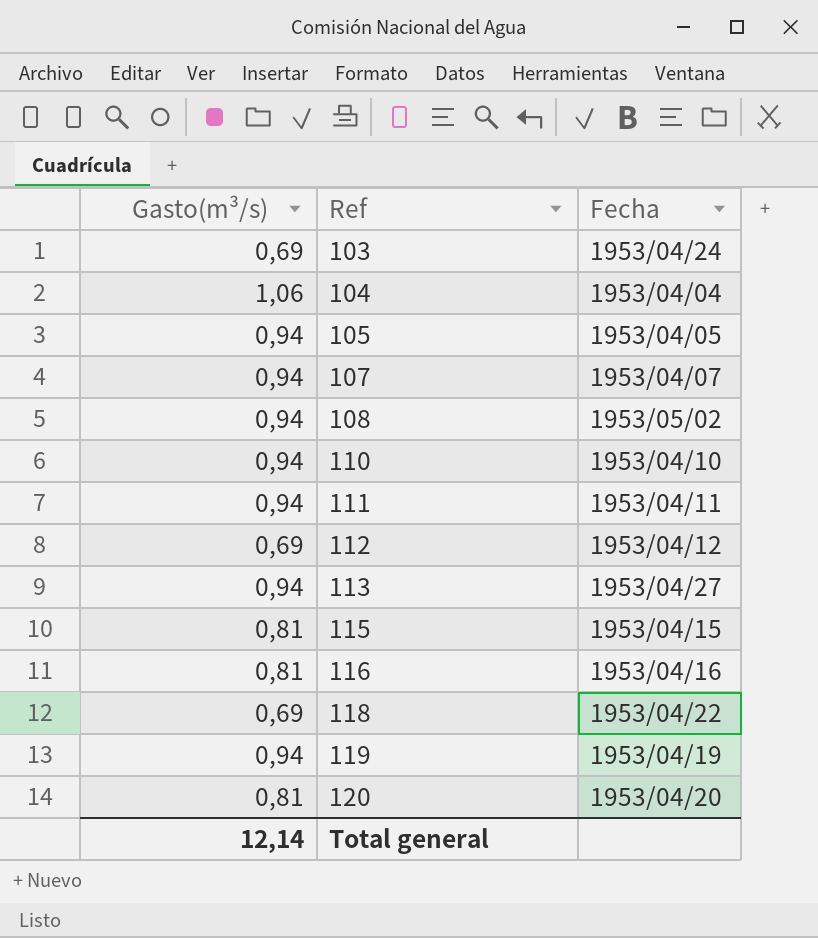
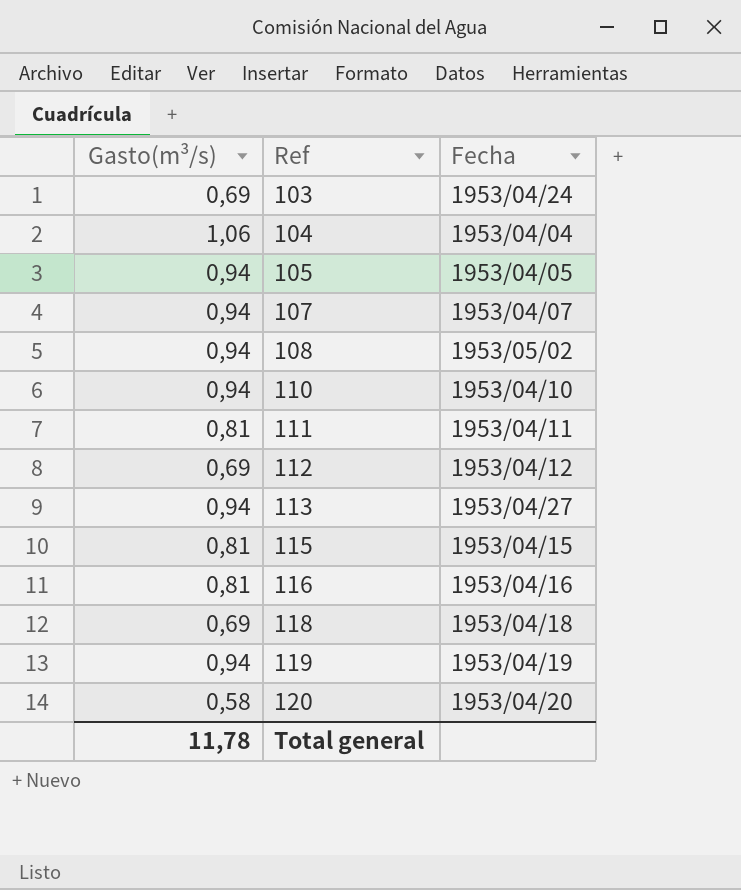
111 | Gasto(m³/s): 0,94 -> 0,81
118 | Fecha: 1953/04/22 -> 1953/04/18
120 | Gasto(m³/s): 0,81 -> 0,58
Total general | Gasto(m³/s): 12,14 -> 11,78

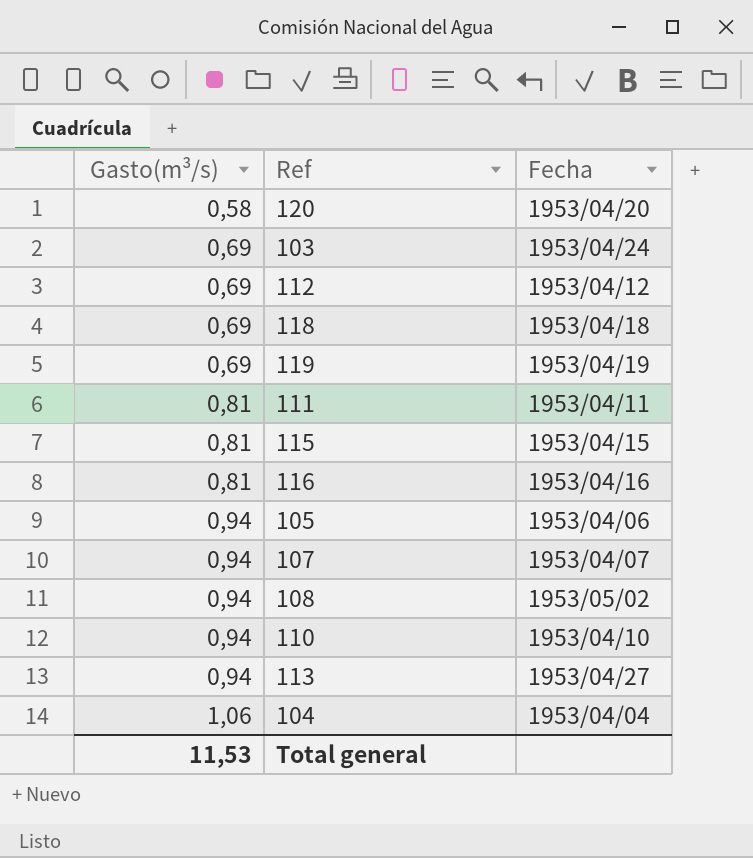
row order: Ref ascending -> Gasto(m³/s) ascending
119 | Gasto(m³/s): 0,94 -> 0,69
105 | Fecha: 1953/04/05 -> 1953/04/06
Total general | Gasto(m³/s): 11,78 -> 11,53

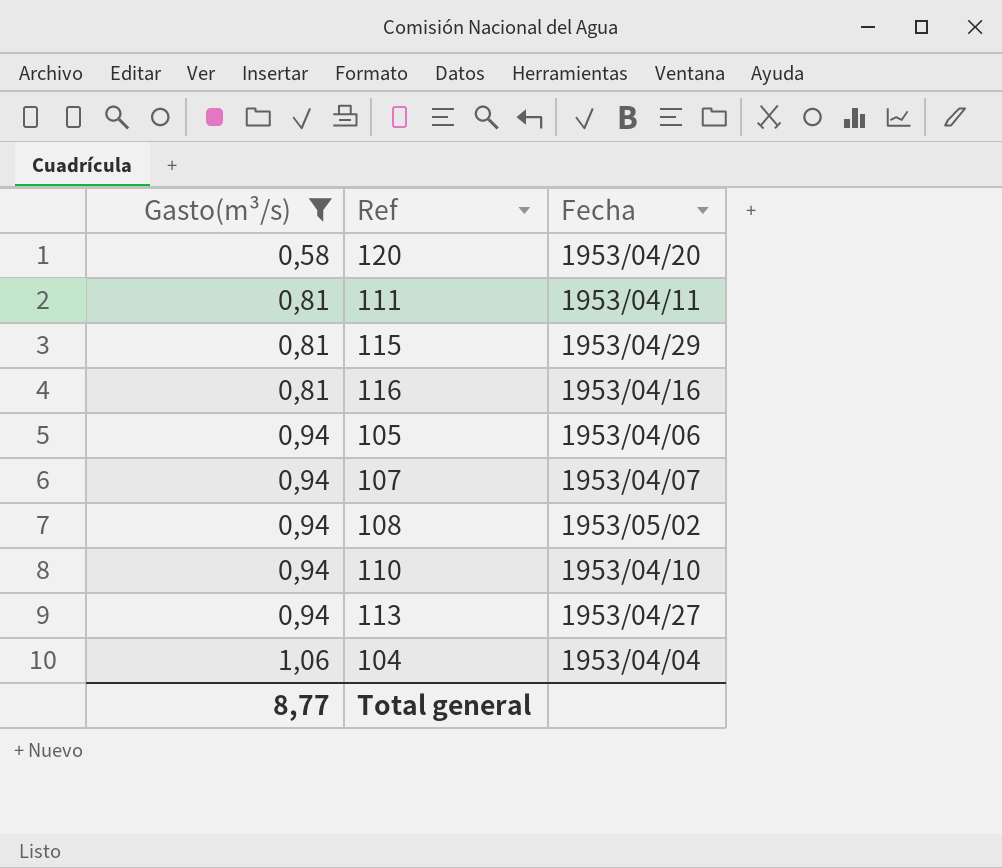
filter: none -> Gasto(m³/s) != 0,69
115 | Fecha: 1953/04/15 -> 1953/04/29
Total general | Gasto(m³/s): 11,53 -> 8,77

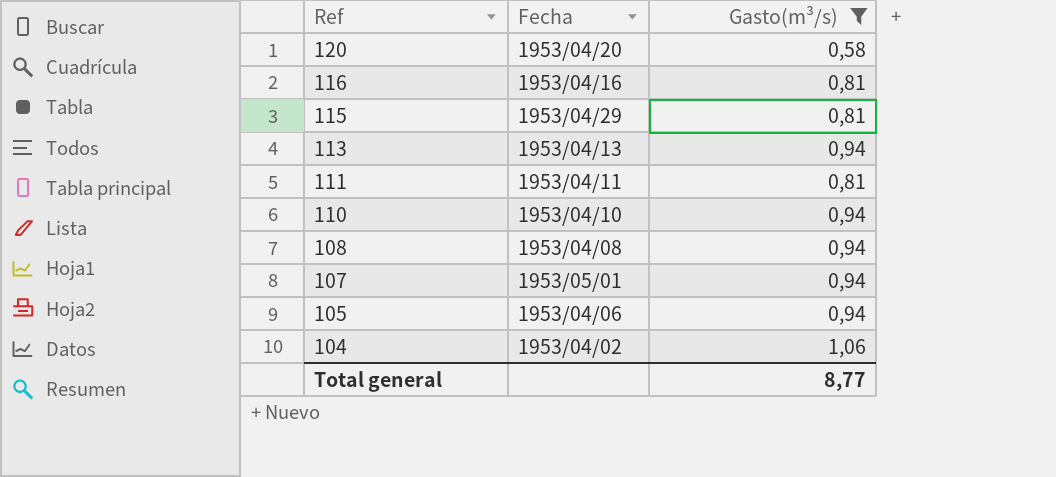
row order: Gasto(m³/s) ascending -> Ref descending
column Gasto(m³/s) | position: 1 -> 3
113 | Fecha: 1953/04/27 -> 1953/04/13
108 | Fecha: 1953/05/02 -> 1953/04/08
107 | Fecha: 1953/04/07 -> 1953/05/01
104 | Fecha: 1953/04/04 -> 1953/04/02

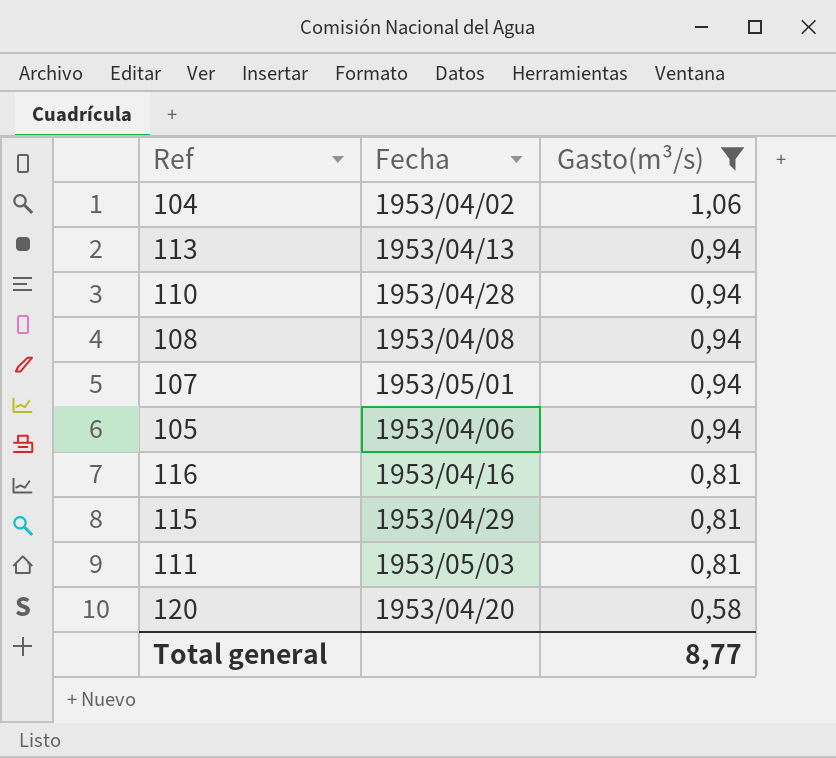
row order: Ref descending -> Gasto(m³/s) descending
110 | Fecha: 1953/04/10 -> 1953/04/28
111 | Fecha: 1953/04/11 -> 1953/05/03

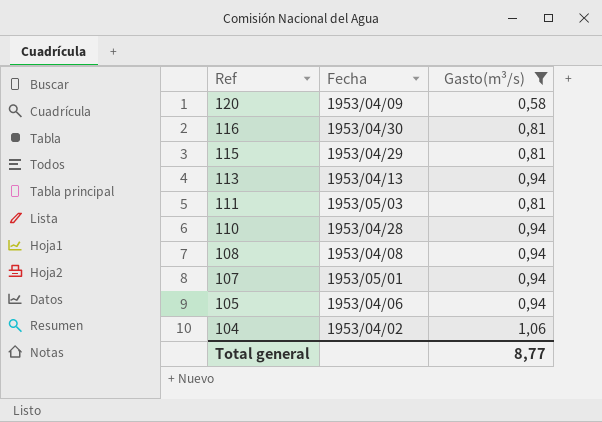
row order: Gasto(m³/s) descending -> Ref descending
120 | Fecha: 1953/04/20 -> 1953/04/09
116 | Fecha: 1953/04/16 -> 1953/04/30

